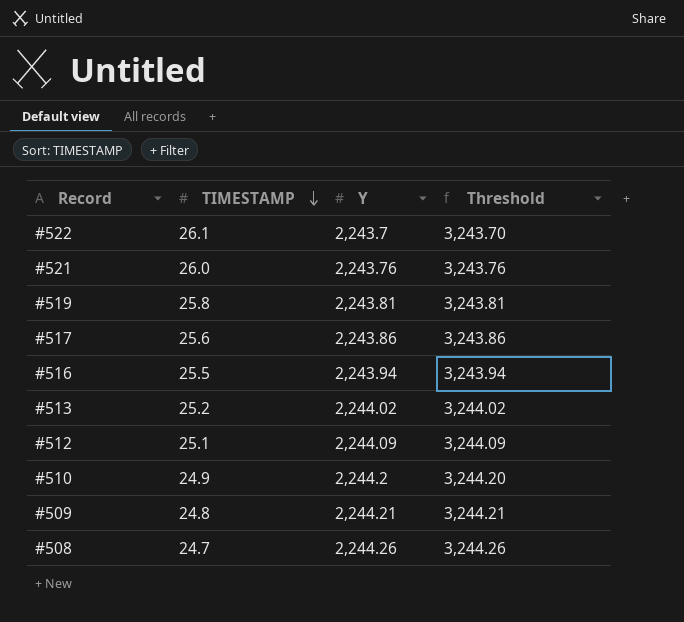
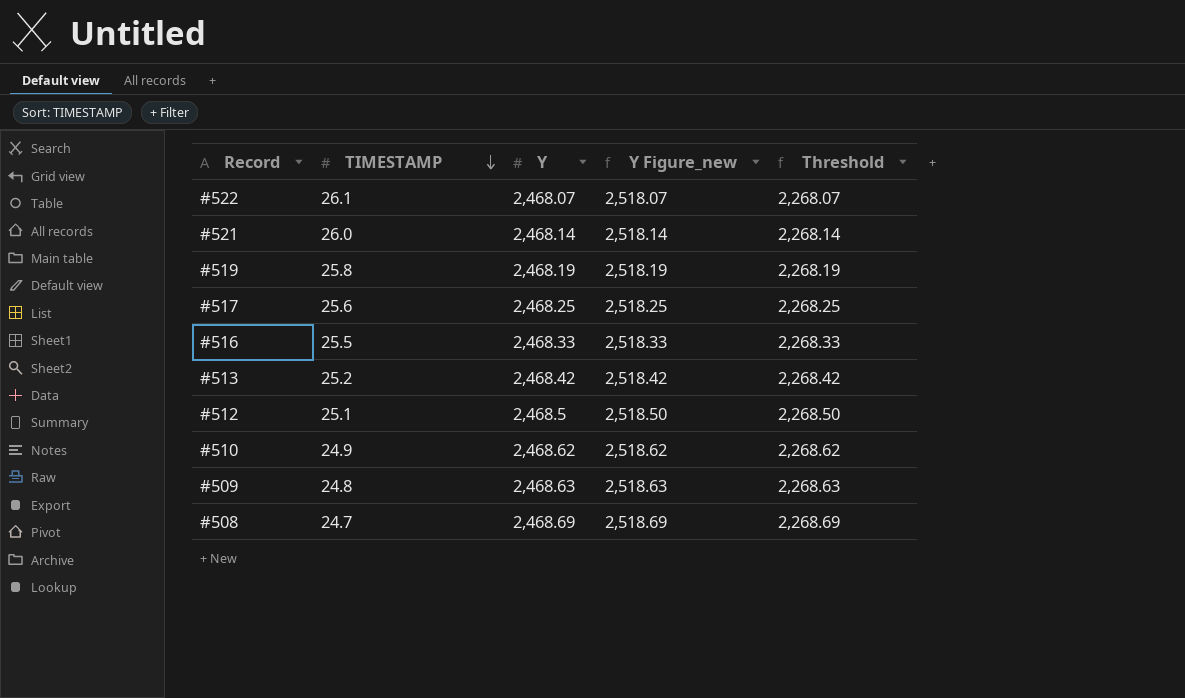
column Y Figure_new | formula: none -> [Y] + 50
column Threshold | formula: [Y] + 1000 -> [Y] - 200
#522 | Y: 2,243.7 -> 2,468.07
#521 | Y: 2,243.76 -> 2,468.14
#519 | Y: 2,243.81 -> 2,468.19
#517 | Y: 2,243.86 -> 2,468.25
#516 | Y: 2,243.94 -> 2,468.33
#513 | Y: 2,244.02 -> 2,468.42
#512 | Y: 2,244.09 -> 2,468.5
#510 | Y: 2,244.2 -> 2,468.62
#509 | Y: 2,244.21 -> 2,468.63
#508 | Y: 2,244.26 -> 2,468.69

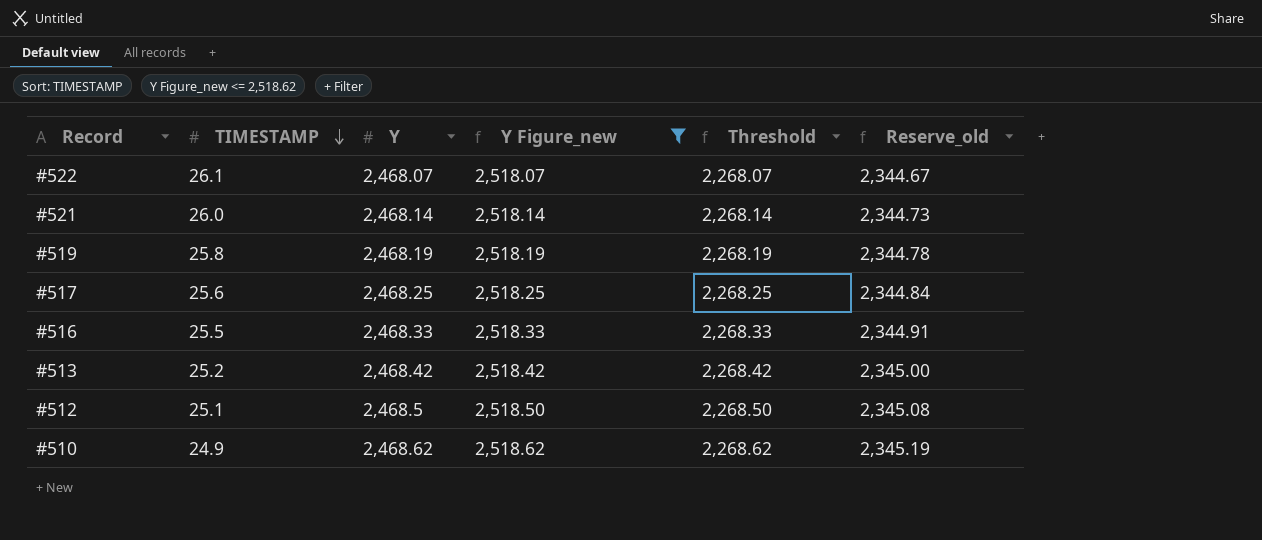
filter: none -> Y Figure_new <= 2,518.62
column Reserve_old | formula: none -> [Y] * 0.95

